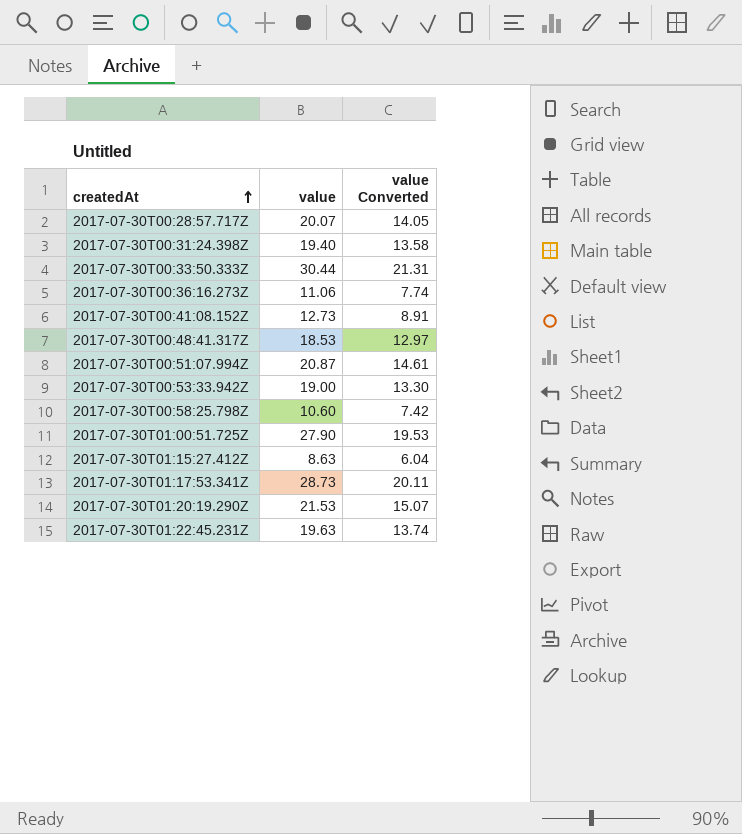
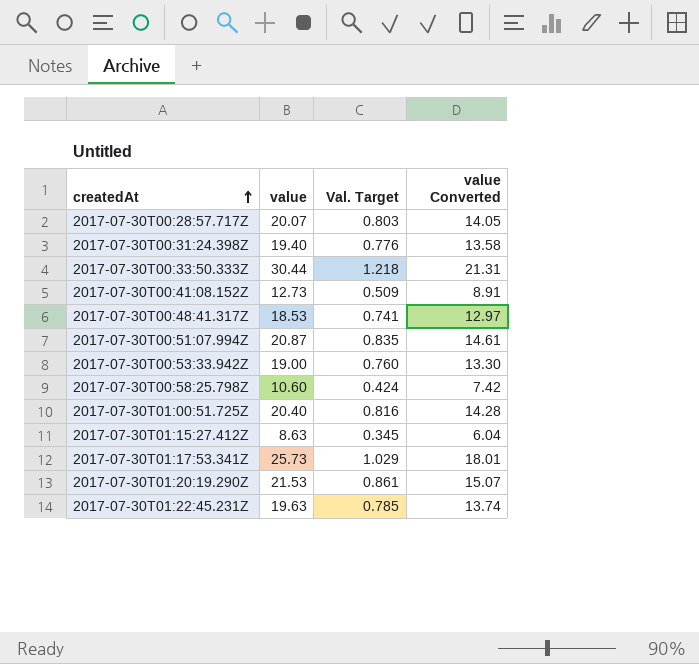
column Val. Target | formula: none -> [value] * 0.04
row 2017-07-30T00:36:16.273Z: 11.06 | 7.74 -> none
2017-07-30T01:00:51.725Z | value: 27.90 -> 20.40
2017-07-30T01:00:51.725Z | value Converted: 19.53 -> 14.28
2017-07-30T01:17:53.341Z | value: 28.73 -> 25.73
2017-07-30T01:17:53.341Z | value Converted: 20.11 -> 18.01

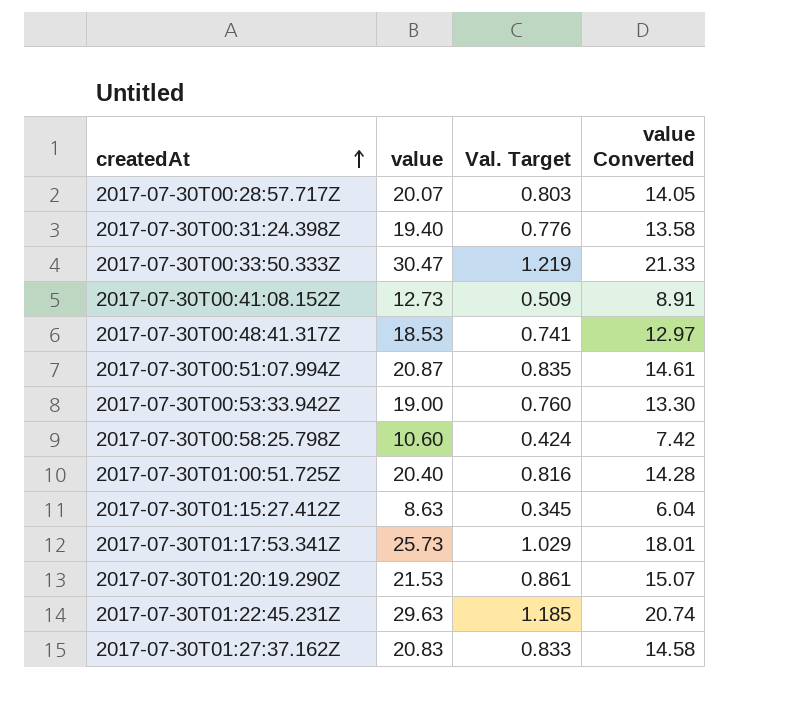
2017-07-30T00:33:50.333Z | value: 30.44 -> 30.47
2017-07-30T00:33:50.333Z | Val. Target: 1.218 -> 1.219
2017-07-30T00:33:50.333Z | value Converted: 21.31 -> 21.33
2017-07-30T01:22:45.231Z | value: 19.63 -> 29.63
2017-07-30T01:22:45.231Z | Val. Target: 0.785 -> 1.185
2017-07-30T01:22:45.231Z | value Converted: 13.74 -> 20.74
row 2017-07-30T01:27:37.162Z: none -> 20.83 | 0.833 | 14.58

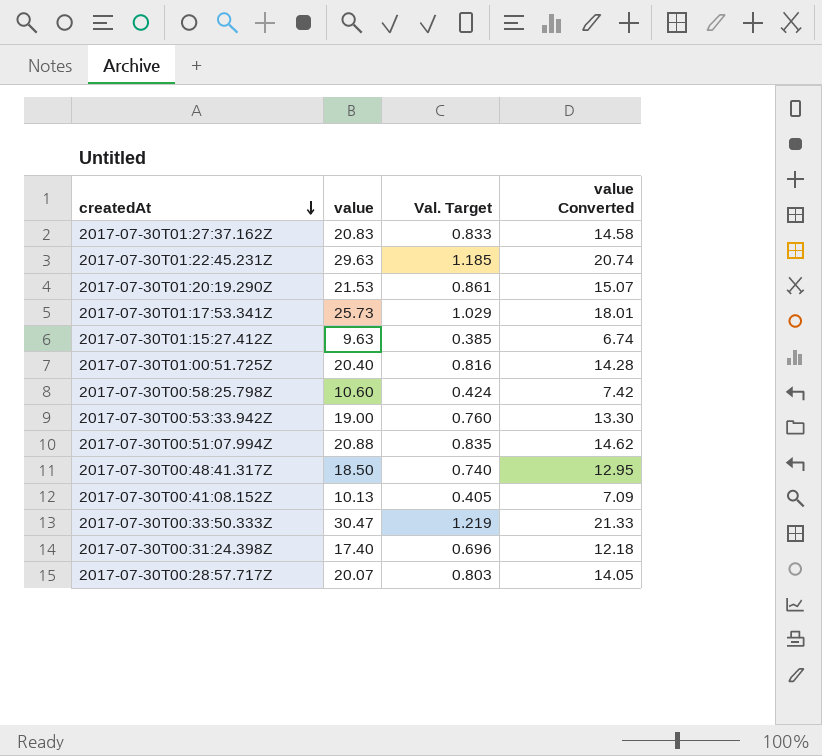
row order: createdAt ascending -> createdAt descending
2017-07-30T01:15:27.412Z | value: 8.63 -> 9.63
2017-07-30T01:15:27.412Z | Val. Target: 0.345 -> 0.385
2017-07-30T01:15:27.412Z | value Converted: 6.04 -> 6.74
2017-07-30T00:51:07.994Z | value: 20.87 -> 20.88
2017-07-30T00:51:07.994Z | value Converted: 14.61 -> 14.62
2017-07-30T00:48:41.317Z | value: 18.53 -> 18.50
2017-07-30T00:48:41.317Z | Val. Target: 0.741 -> 0.740
2017-07-30T00:48:41.317Z | value Converted: 12.97 -> 12.95
2017-07-30T00:41:08.152Z | value: 12.73 -> 10.13
2017-07-30T00:41:08.152Z | Val. Target: 0.509 -> 0.405
2017-07-30T00:41:08.152Z | value Converted: 8.91 -> 7.09
2017-07-30T00:31:24.398Z | value: 19.40 -> 17.40
2017-07-30T00:31:24.398Z | Val. Target: 0.776 -> 0.696
2017-07-30T00:31:24.398Z | value Converted: 13.58 -> 12.18

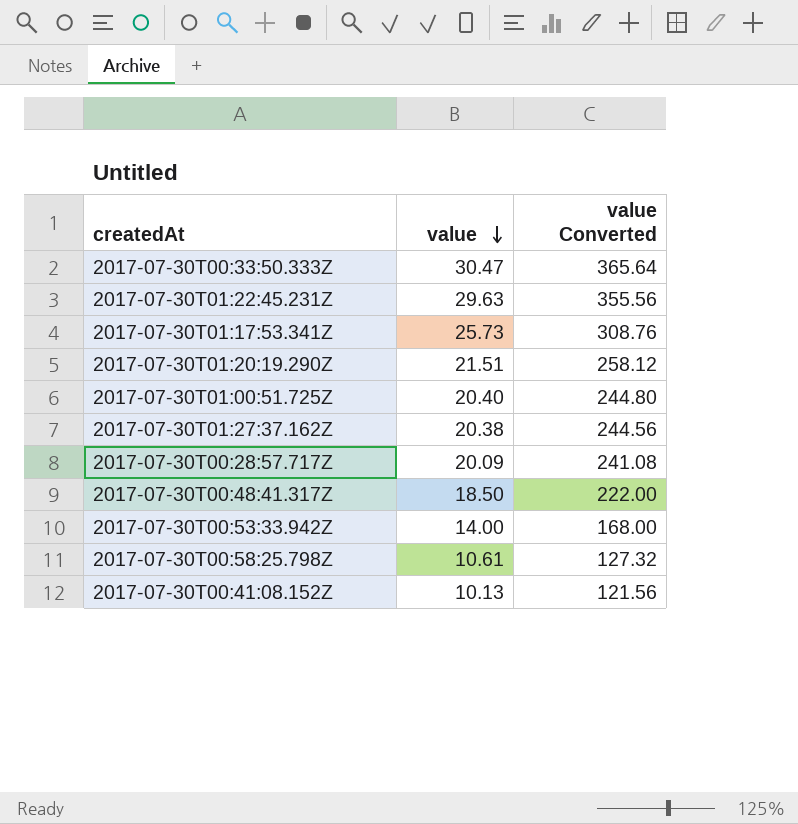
row order: createdAt descending -> value descending
column Val. Target | formula: [value] * 0.04 -> none
column value Converted | formula: [value] * 0.7 -> [value] * 12
row 2017-07-30T01:15:27.412Z: 9.63 | 0.385 | 6.74 -> none
row 2017-07-30T00:51:07.994Z: 20.88 | 0.835 | 14.62 -> none
row 2017-07-30T00:31:24.398Z: 17.40 | 0.696 | 12.18 -> none
2017-07-30T01:20:19.290Z | value: 21.53 -> 21.51
2017-07-30T01:27:37.162Z | value: 20.83 -> 20.38
2017-07-30T00:28:57.717Z | value: 20.07 -> 20.09
2017-07-30T00:53:33.942Z | value: 19.00 -> 14.00
2017-07-30T00:58:25.798Z | value: 10.60 -> 10.61

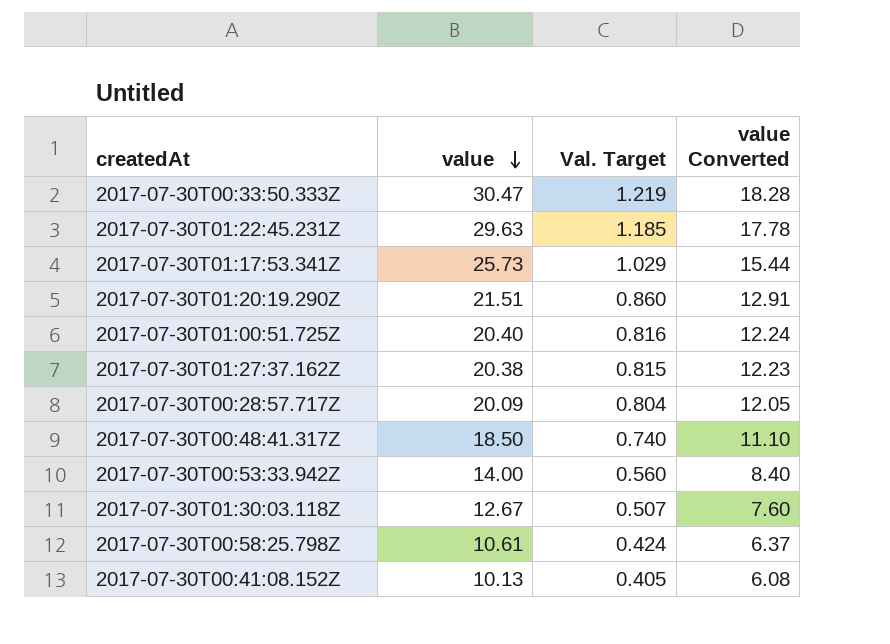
column Val. Target | formula: none -> [value] * 0.04
column value Converted | formula: [value] * 12 -> [value] * 0.6
row 2017-07-30T01:30:03.118Z: none -> 12.67 | 0.507 | 7.60

